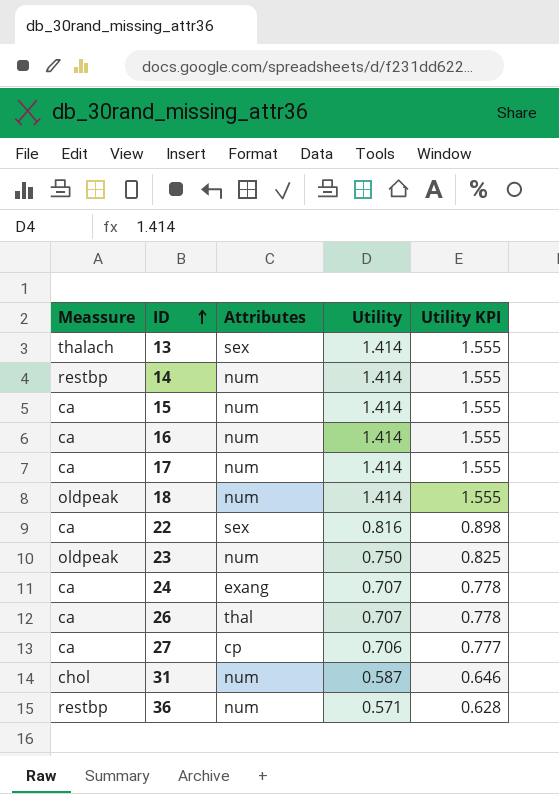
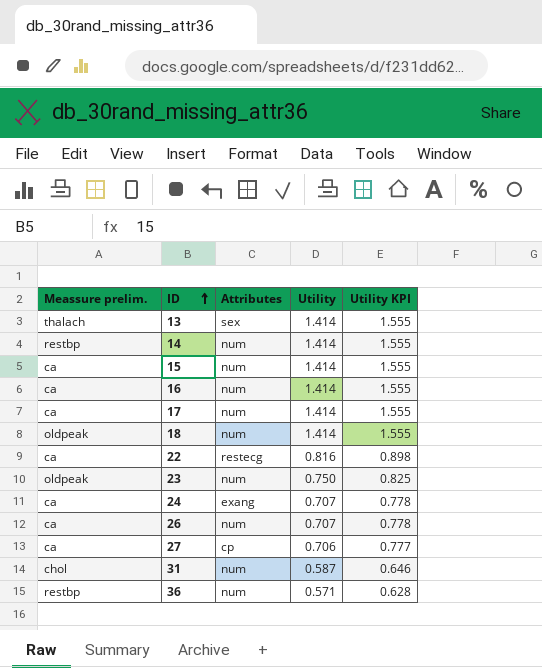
column name: Meassure -> Meassure prelim.
22 | Attributes: sex -> restecg
26 | Attributes: thal -> num

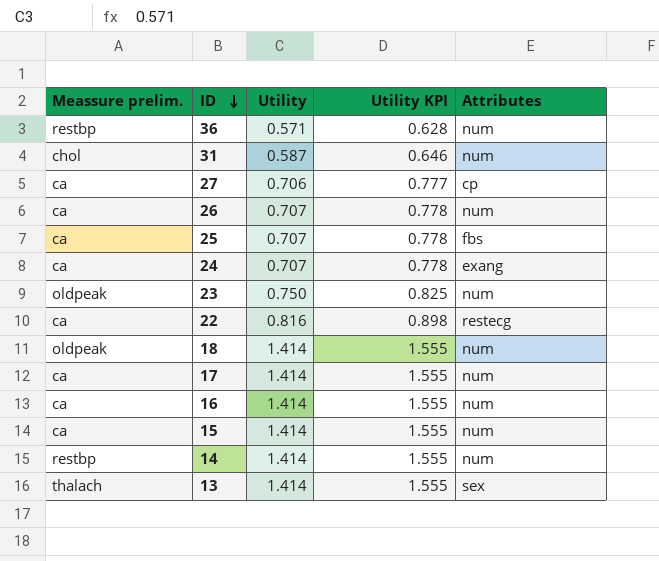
row order: ID ascending -> ID descending
column Attributes | position: 3 -> 5
row 25: none -> ca | 0.707 | 0.778 | fbs

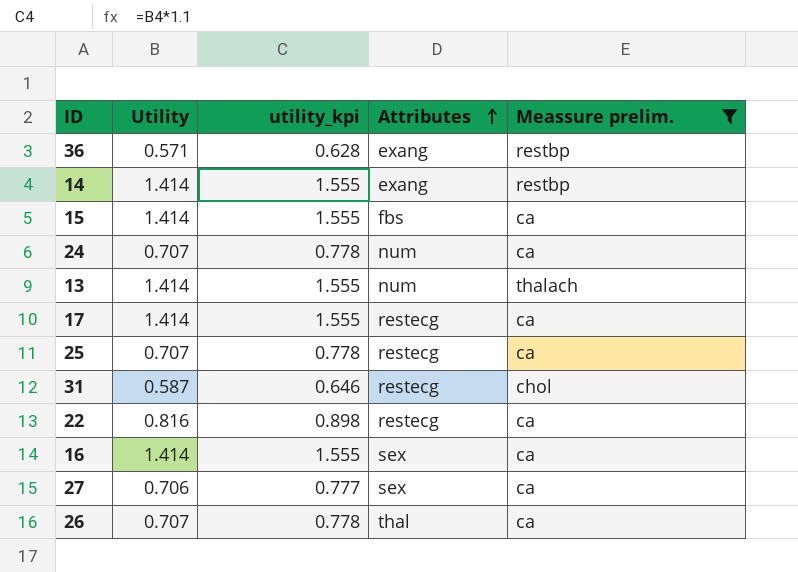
filter: none -> Meassure prelim. != oldpeak
row order: ID descending -> Attributes ascending
column name: Utility KPI -> utility_kpi
column Meassure prelim. | position: 1 -> 5
36 | Attributes: num -> exang
14 | Attributes: num -> exang
15 | Attributes: num -> fbs
24 | Attributes: exang -> num
13 | Attributes: sex -> num
17 | Attributes: num -> restecg
25 | Attributes: fbs -> restecg
31 | Attributes: num -> restecg
16 | Attributes: num -> sex
27 | Attributes: cp -> sex
26 | Attributes: num -> thal

